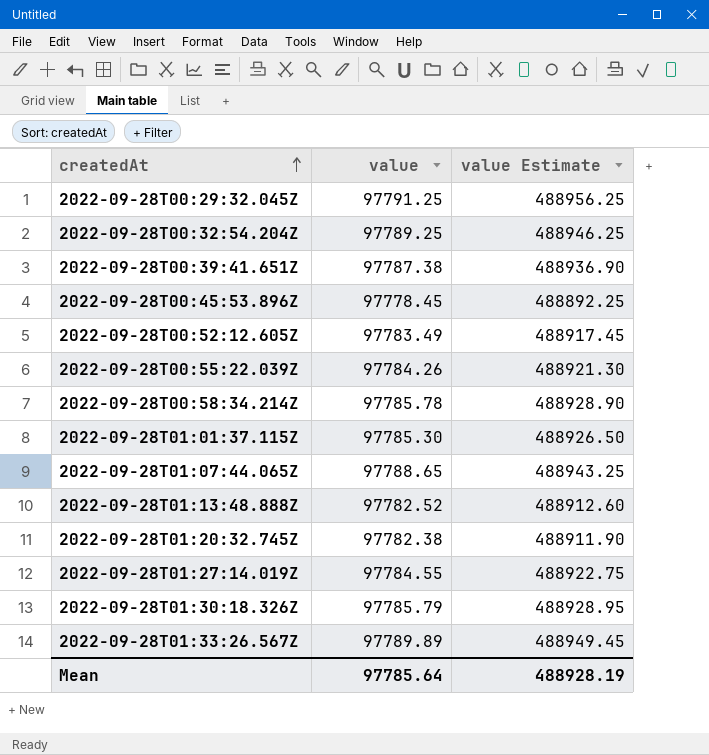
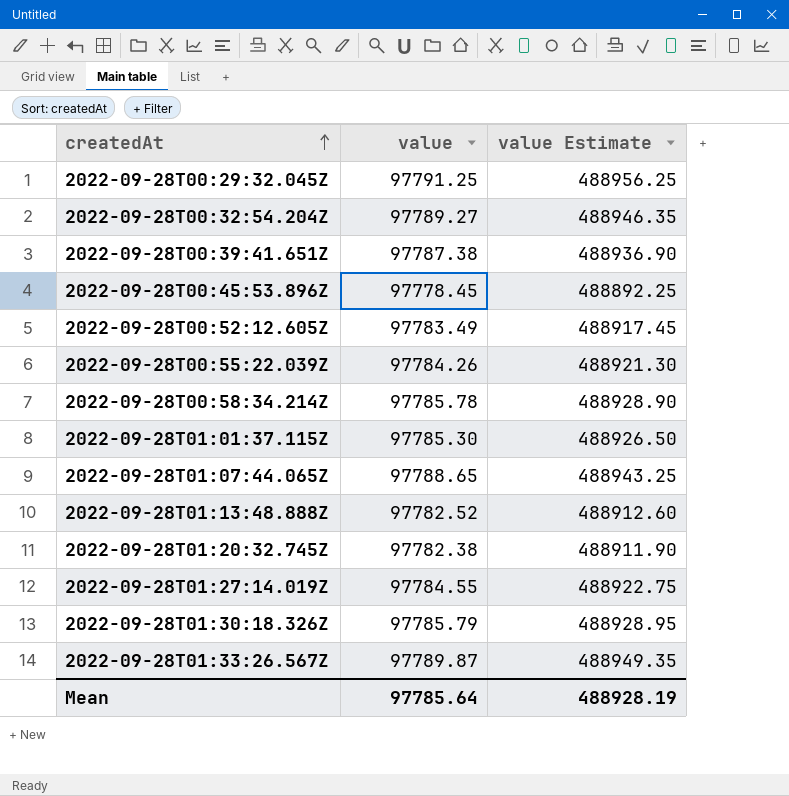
2022-09-28T00:32:54.204Z | value: 97789.25 -> 97789.27
2022-09-28T00:32:54.204Z | value Estimate: 488946.25 -> 488946.35
2022-09-28T01:33:26.567Z | value: 97789.89 -> 97789.87
2022-09-28T01:33:26.567Z | value Estimate: 488949.45 -> 488949.35

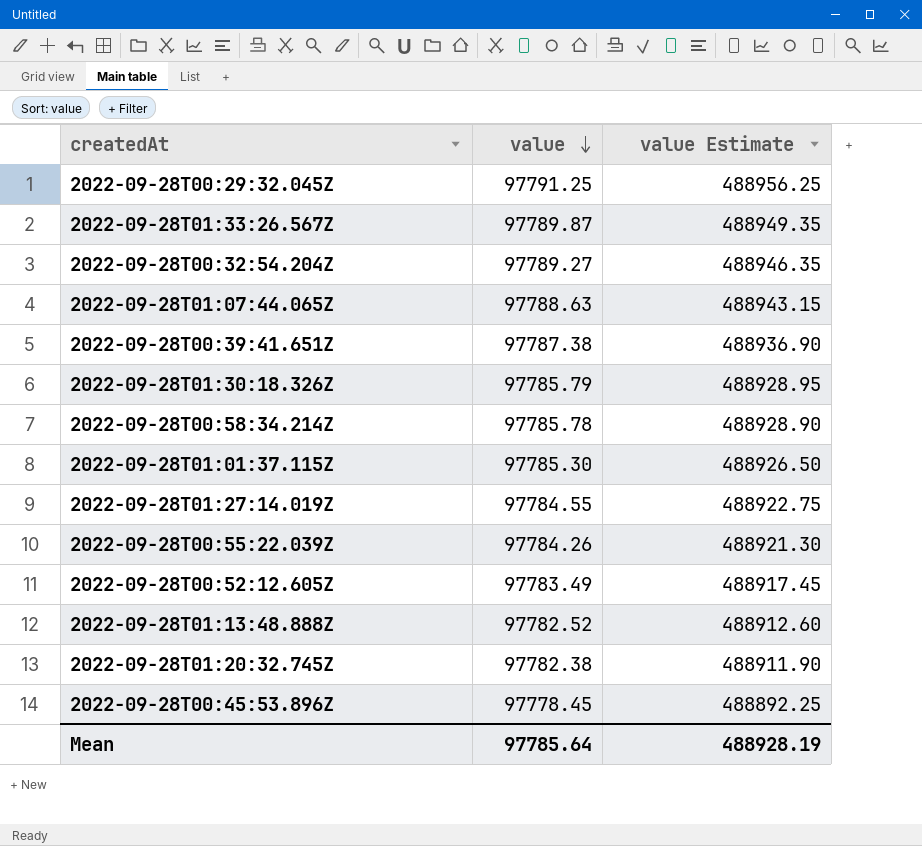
row order: createdAt ascending -> value descending
2022-09-28T01:07:44.065Z | value: 97788.65 -> 97788.63
2022-09-28T01:07:44.065Z | value Estimate: 488943.25 -> 488943.15

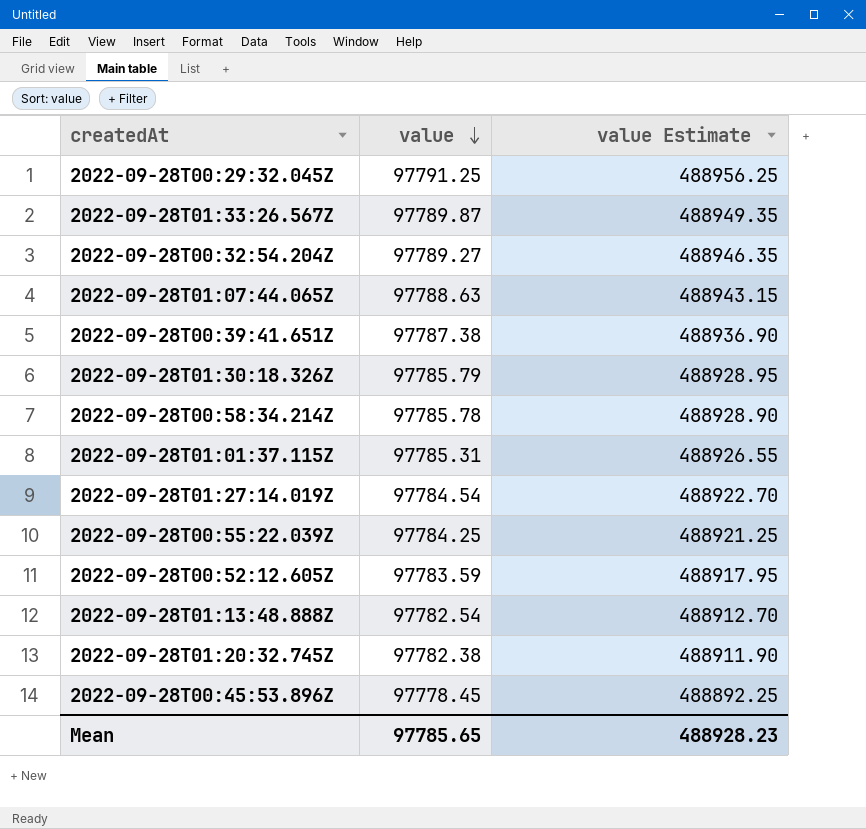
2022-09-28T01:01:37.115Z | value: 97785.30 -> 97785.31
2022-09-28T01:01:37.115Z | value Estimate: 488926.50 -> 488926.55
2022-09-28T01:27:14.019Z | value: 97784.55 -> 97784.54
2022-09-28T01:27:14.019Z | value Estimate: 488922.75 -> 488922.70
2022-09-28T00:55:22.039Z | value: 97784.26 -> 97784.25
2022-09-28T00:55:22.039Z | value Estimate: 488921.30 -> 488921.25
2022-09-28T00:52:12.605Z | value: 97783.49 -> 97783.59
2022-09-28T00:52:12.605Z | value Estimate: 488917.45 -> 488917.95
2022-09-28T01:13:48.888Z | value: 97782.52 -> 97782.54
2022-09-28T01:13:48.888Z | value Estimate: 488912.60 -> 488912.70
Mean | value: 97785.64 -> 97785.65
Mean | value Estimate: 488928.19 -> 488928.23

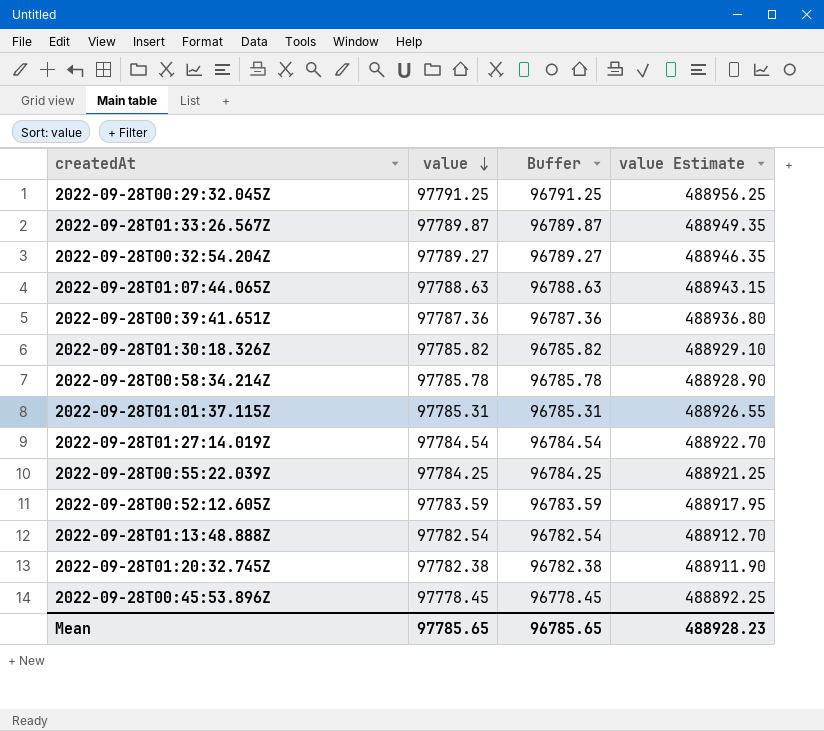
column Buffer | formula: none -> [value] - 1000
2022-09-28T00:39:41.651Z | value: 97787.38 -> 97787.36
2022-09-28T00:39:41.651Z | value Estimate: 488936.90 -> 488936.80
2022-09-28T01:30:18.326Z | value: 97785.79 -> 97785.82
2022-09-28T01:30:18.326Z | value Estimate: 488928.95 -> 488929.10

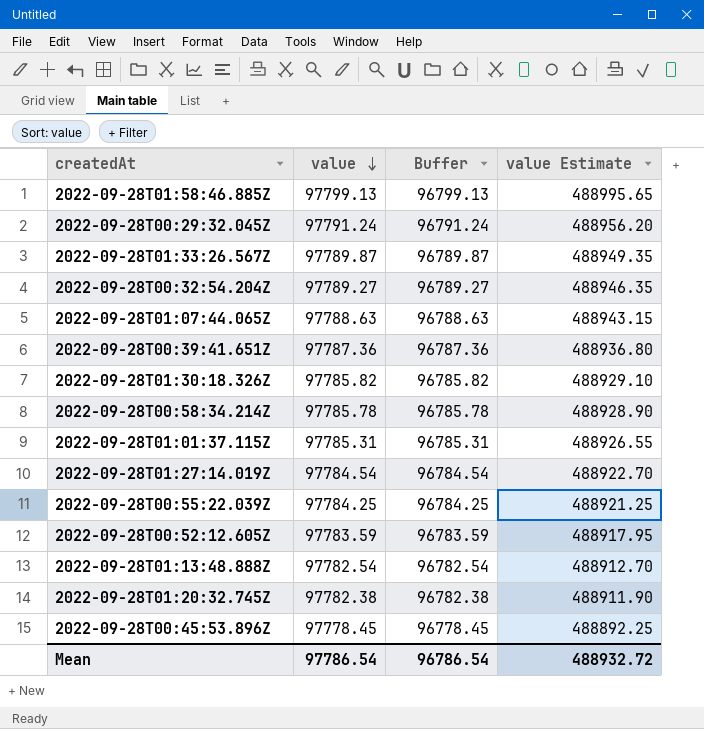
row 2022-09-28T01:58:46.885Z: none -> 97799.13 | 96799.13 | 488995.65
2022-09-28T00:29:32.045Z | value: 97791.25 -> 97791.24
2022-09-28T00:29:32.045Z | Buffer: 96791.25 -> 96791.24
2022-09-28T00:29:32.045Z | value Estimate: 488956.25 -> 488956.20
Mean | value: 97785.65 -> 97786.54
Mean | Buffer: 96785.65 -> 96786.54
Mean | value Estimate: 488928.23 -> 488932.72

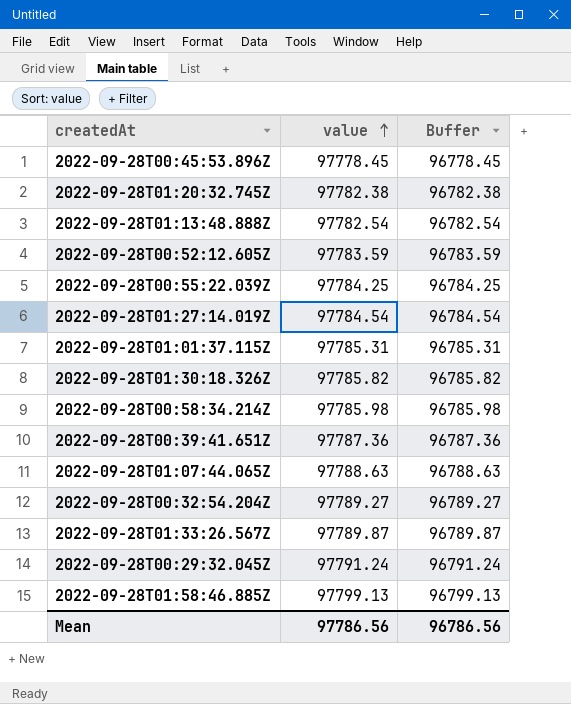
row order: value descending -> value ascending
column value Estimate | formula: [value] * 5 -> none
2022-09-28T00:58:34.214Z | value: 97785.78 -> 97785.98
2022-09-28T00:58:34.214Z | Buffer: 96785.78 -> 96785.98
Mean | value: 97786.54 -> 97786.56
Mean | Buffer: 96786.54 -> 96786.56

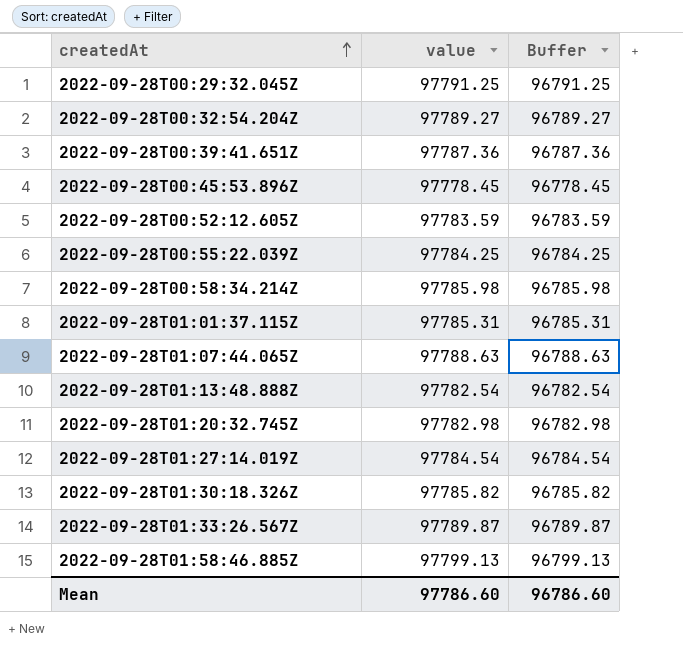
row order: value ascending -> createdAt ascending
2022-09-28T00:29:32.045Z | value: 97791.24 -> 97791.25
2022-09-28T00:29:32.045Z | Buffer: 96791.24 -> 96791.25
2022-09-28T01:20:32.745Z | value: 97782.38 -> 97782.98
2022-09-28T01:20:32.745Z | Buffer: 96782.38 -> 96782.98
Mean | value: 97786.56 -> 97786.60
Mean | Buffer: 96786.56 -> 96786.60

